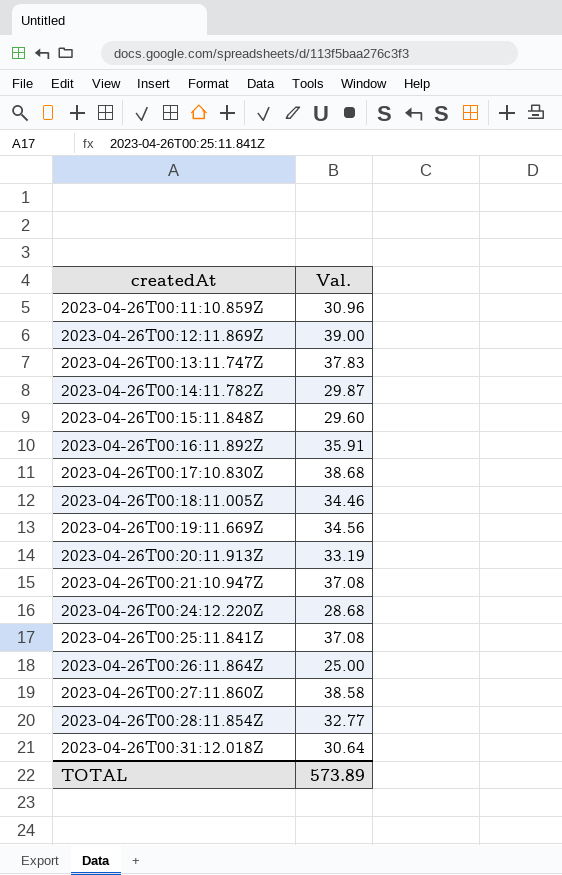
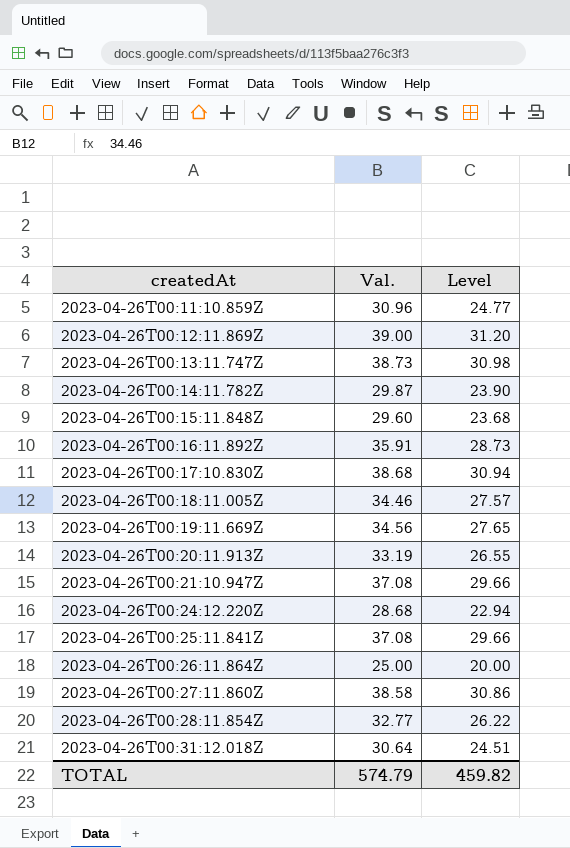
column Level | formula: none -> [Val.] * 0.8
2023-04-26T00:13:11.747Z | Val.: 37.83 -> 38.73
TOTAL | Val.: 573.89 -> 574.79

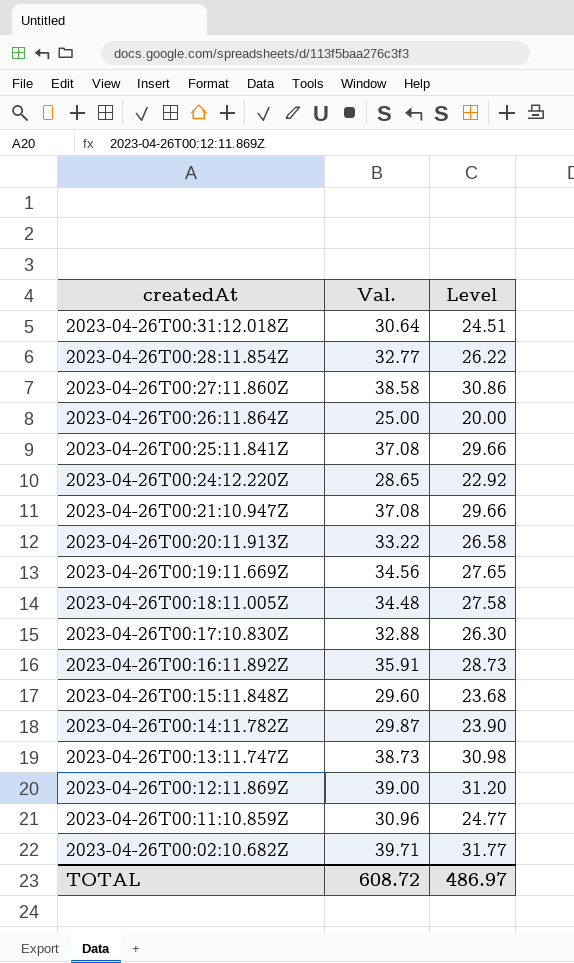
row order: createdAt ascending -> createdAt descending
2023-04-26T00:24:12.220Z | Val.: 28.68 -> 28.65
2023-04-26T00:24:12.220Z | Level: 22.94 -> 22.92
2023-04-26T00:20:11.913Z | Val.: 33.19 -> 33.22
2023-04-26T00:20:11.913Z | Level: 26.55 -> 26.58
2023-04-26T00:18:11.005Z | Val.: 34.46 -> 34.48
2023-04-26T00:18:11.005Z | Level: 27.57 -> 27.58
2023-04-26T00:17:10.830Z | Val.: 38.68 -> 32.88
2023-04-26T00:17:10.830Z | Level: 30.94 -> 26.30
row 2023-04-26T00:02:10.682Z: none -> 39.71 | 31.77
TOTAL | Val.: 574.79 -> 608.72
TOTAL | Level: 459.82 -> 486.97

